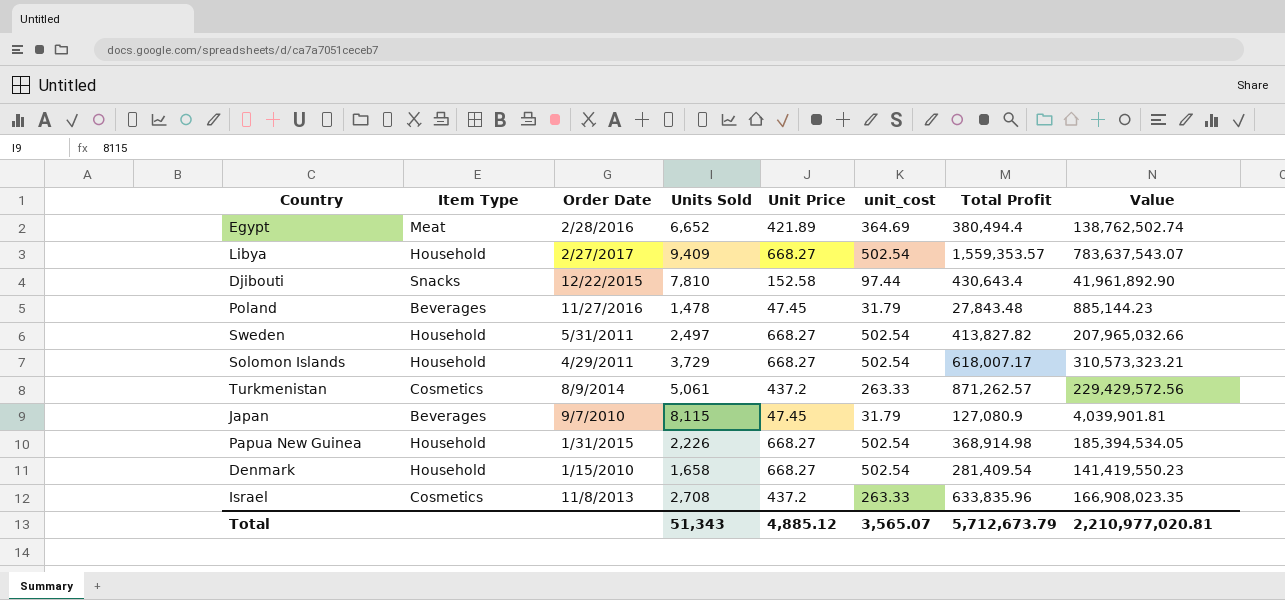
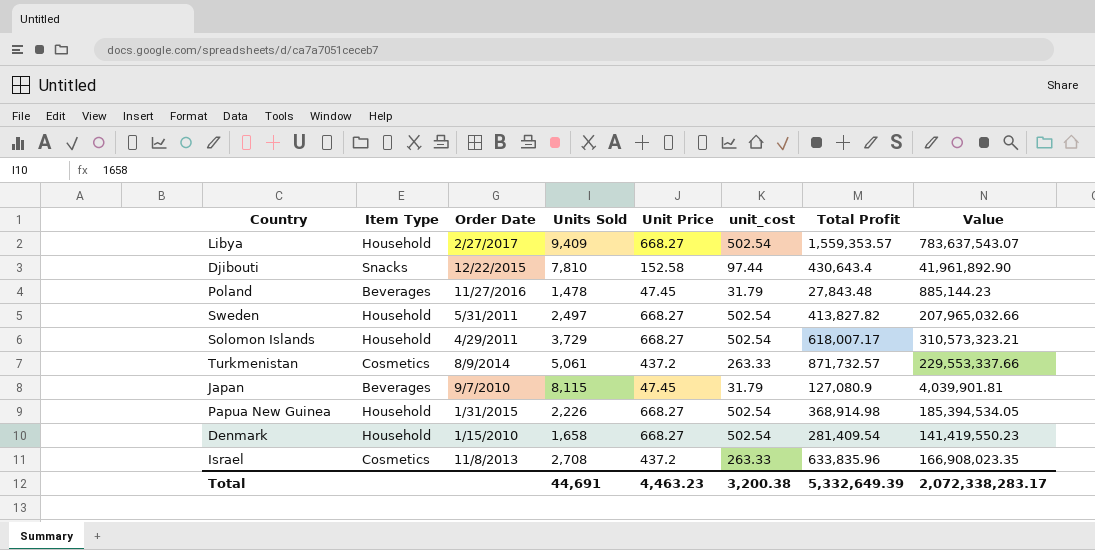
row Egypt: Meat | 2/28/2016 | 6,652 | 421.89 | 364.69 | 380,494.4 | 138,762,502.74 -> none
Turkmenistan | Total Profit: 871,262.57 -> 871,732.57
Turkmenistan | Value: 229,429,572.56 -> 229,553,337.66
Total | Units Sold: 51,343 -> 44,691
Total | Unit Price: 4,885.12 -> 4,463.23
Total | unit_cost: 3,565.07 -> 3,200.38
Total | Total Profit: 5,712,673.79 -> 5,332,649.39
Total | Value: 2,210,977,020.81 -> 2,072,338,283.17

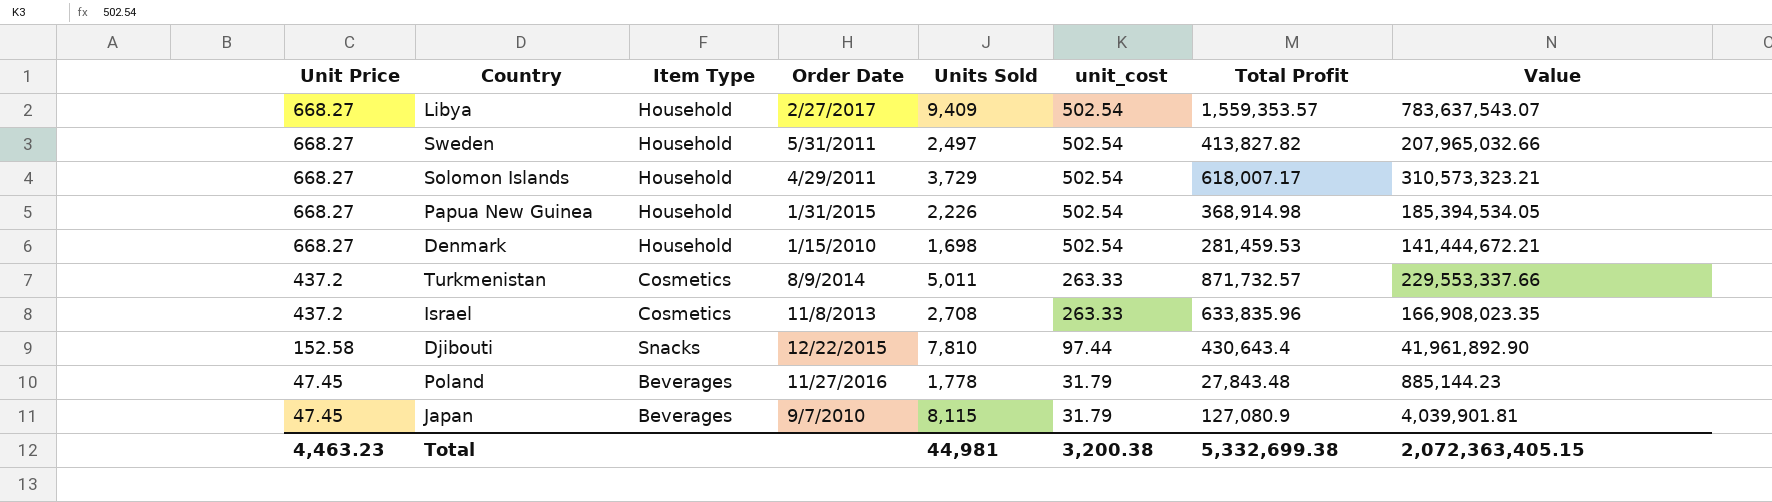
row order: none -> Unit Price descending
column Unit Price | position: 5 -> 1
Denmark | Units Sold: 1,658 -> 1,698
Denmark | Total Profit: 281,409.54 -> 281,459.53
Denmark | Value: 141,419,550.23 -> 141,444,672.21
Turkmenistan | Units Sold: 5,061 -> 5,011
Poland | Units Sold: 1,478 -> 1,778
Total | Units Sold: 44,691 -> 44,981
Total | Total Profit: 5,332,649.39 -> 5,332,699.38
Total | Value: 2,072,338,283.17 -> 2,072,363,405.15

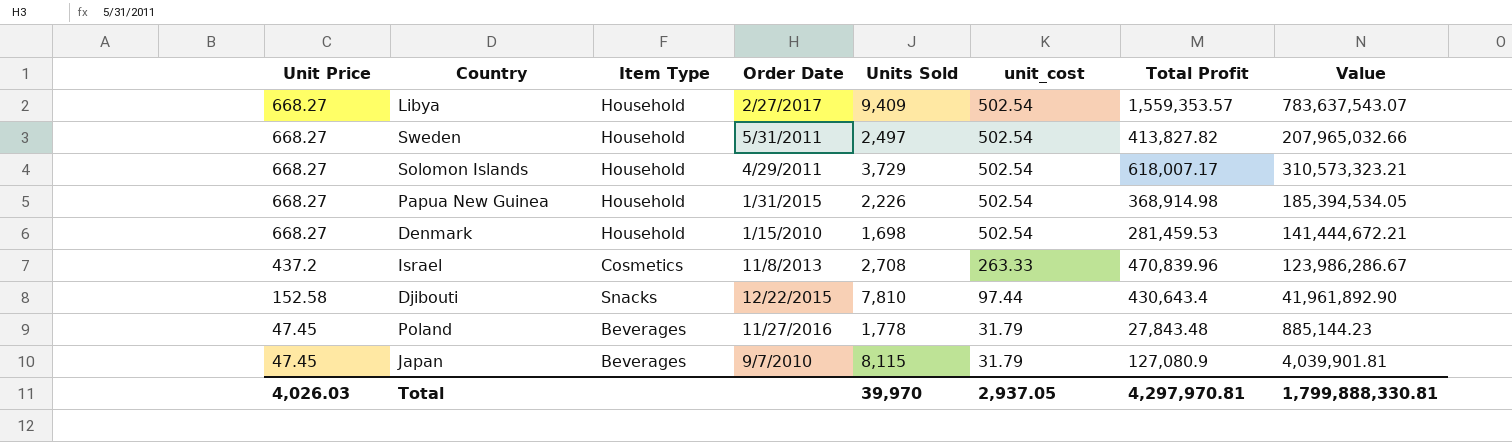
row Turkmenistan: 437.2 | Cosmetics | 8/9/2014 | 5,011 | 263.33 | 871,732.57 | 229,553,337.66 -> none
Israel | Total Profit: 633,835.96 -> 470,839.96
Israel | Value: 166,908,023.35 -> 123,986,286.67
Total | Unit Price: 4,463.23 -> 4,026.03
Total | Units Sold: 44,981 -> 39,970
Total | unit_cost: 3,200.38 -> 2,937.05
Total | Total Profit: 5,332,699.38 -> 4,297,970.81
Total | Value: 2,072,363,405.15 -> 1,799,888,330.81

